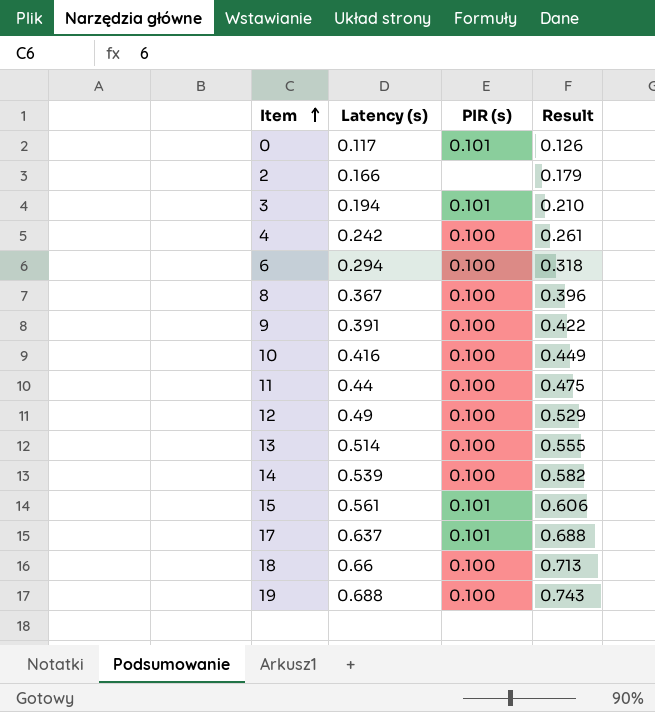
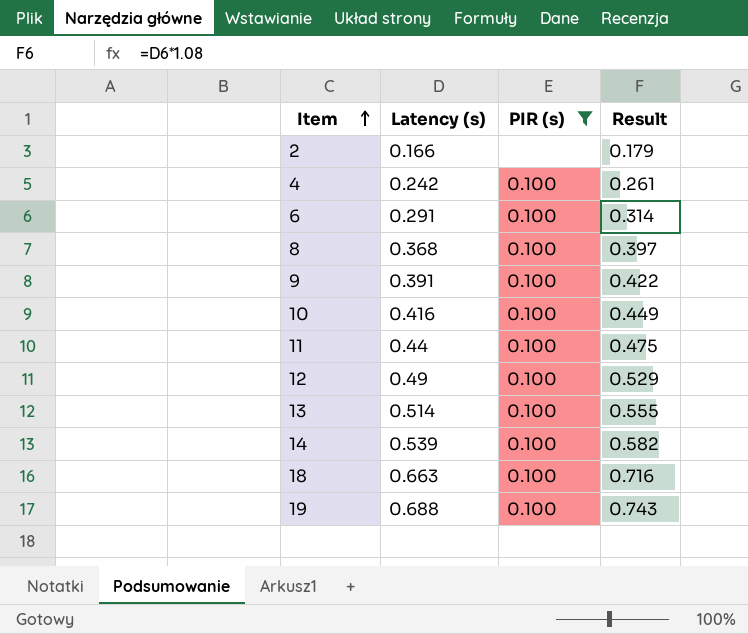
filter: none -> PIR (s) != 0.101
6 | Latency (s): 0.294 -> 0.291
6 | Result: 0.318 -> 0.314
8 | Latency (s): 0.367 -> 0.368
8 | Result: 0.396 -> 0.397
18 | Latency (s): 0.66 -> 0.663
18 | Result: 0.713 -> 0.716

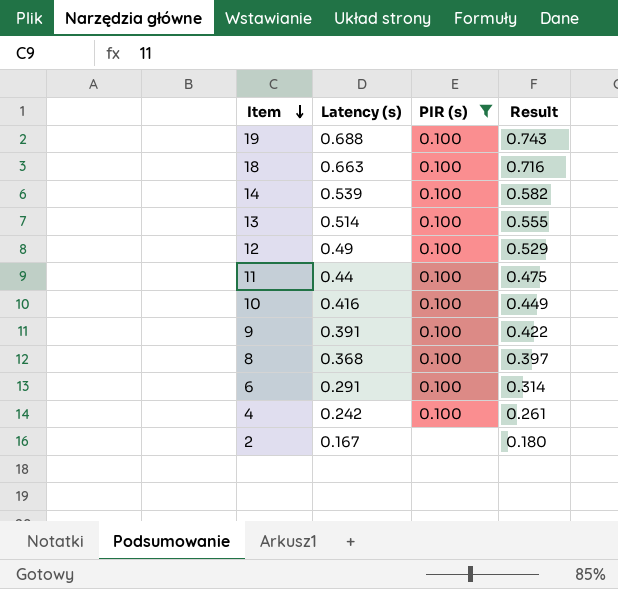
row order: Item ascending -> Item descending
2 | Latency (s): 0.166 -> 0.167
2 | Result: 0.179 -> 0.180

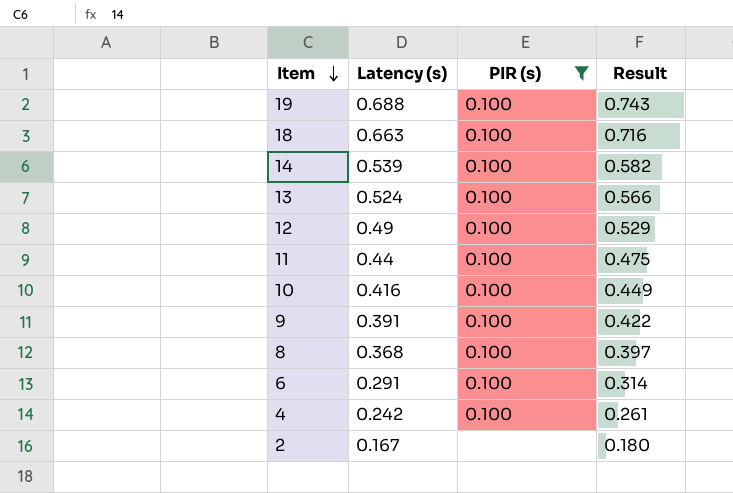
13 | Latency (s): 0.514 -> 0.524
13 | Result: 0.555 -> 0.566

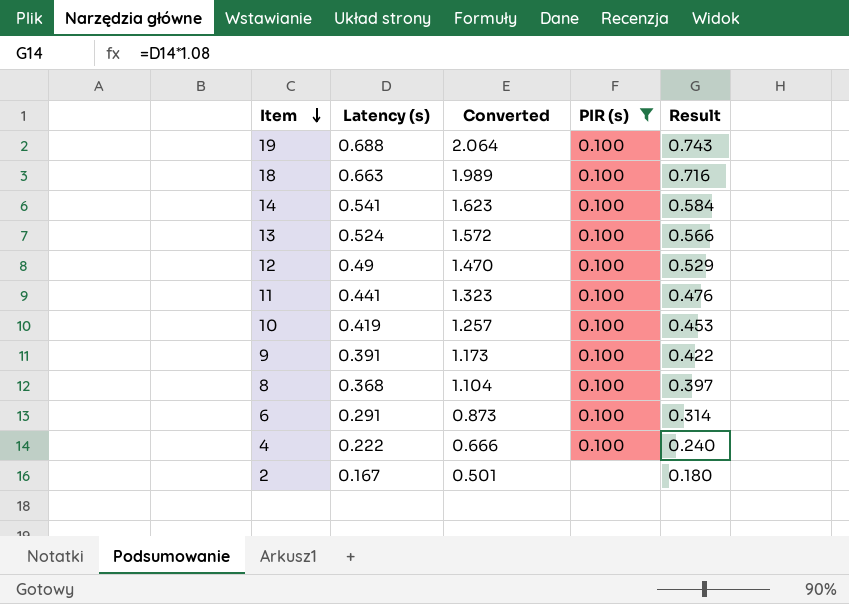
column Converted | formula: none -> [Latency (s)] * 3
14 | Latency (s): 0.539 -> 0.541
14 | Result: 0.582 -> 0.584
11 | Latency (s): 0.44 -> 0.441
11 | Result: 0.475 -> 0.476
10 | Latency (s): 0.416 -> 0.419
10 | Result: 0.449 -> 0.453
4 | Latency (s): 0.242 -> 0.222
4 | Result: 0.261 -> 0.240

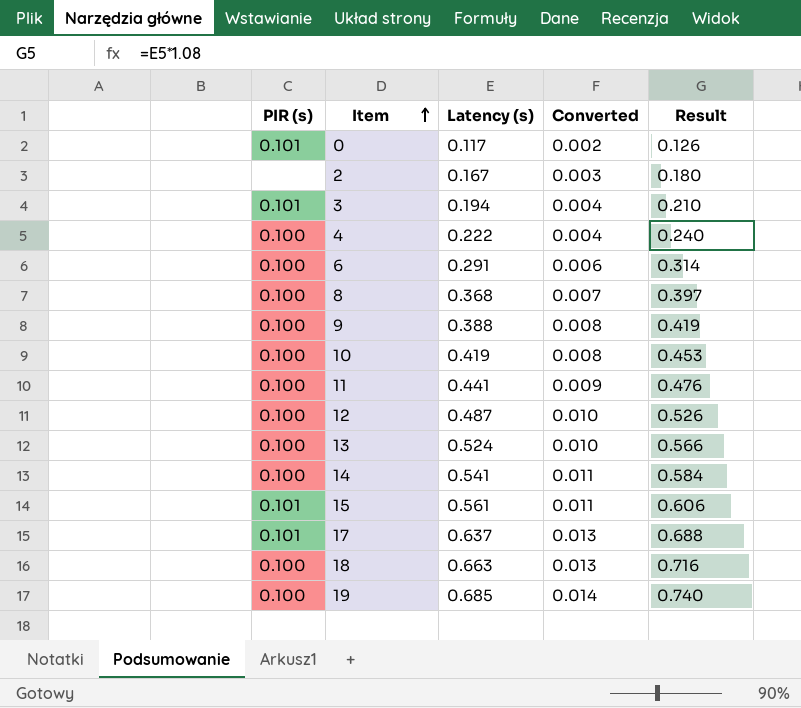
filter: PIR (s) != 0.101 -> none
row order: Item descending -> Item ascending
column PIR (s) | position: 4 -> 1
column Converted | formula: [Latency (s)] * 3 -> [Latency (s)] * 0.02
9 | Latency (s): 0.391 -> 0.388
9 | Result: 0.422 -> 0.419
12 | Latency (s): 0.49 -> 0.487
12 | Result: 0.529 -> 0.526
19 | Latency (s): 0.688 -> 0.685
19 | Result: 0.743 -> 0.740

